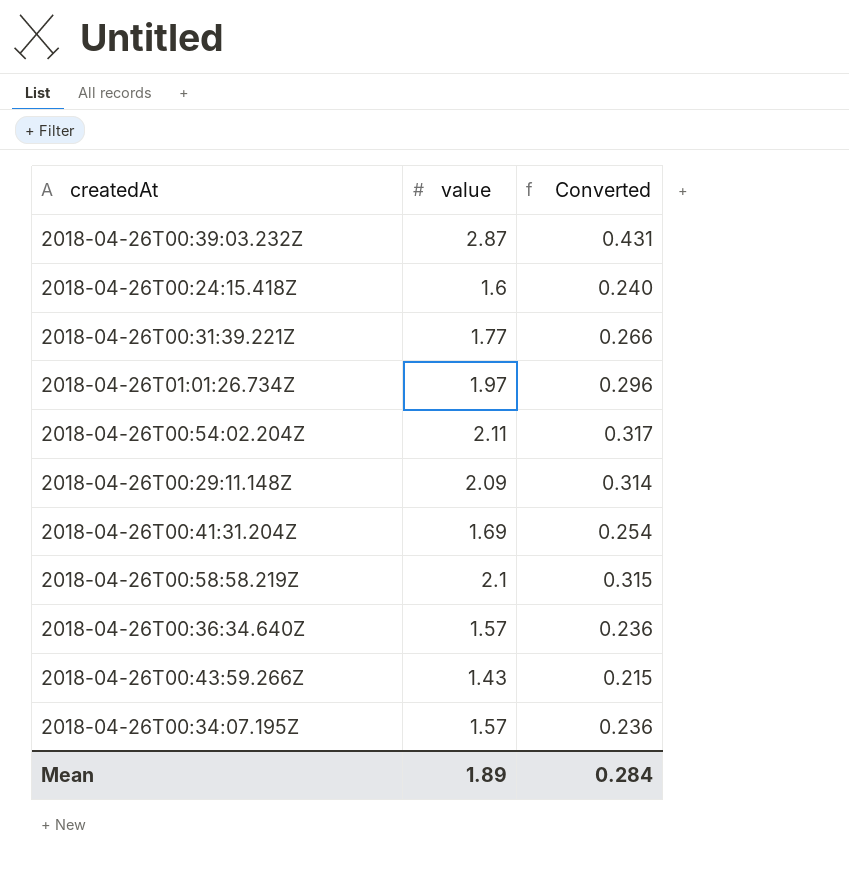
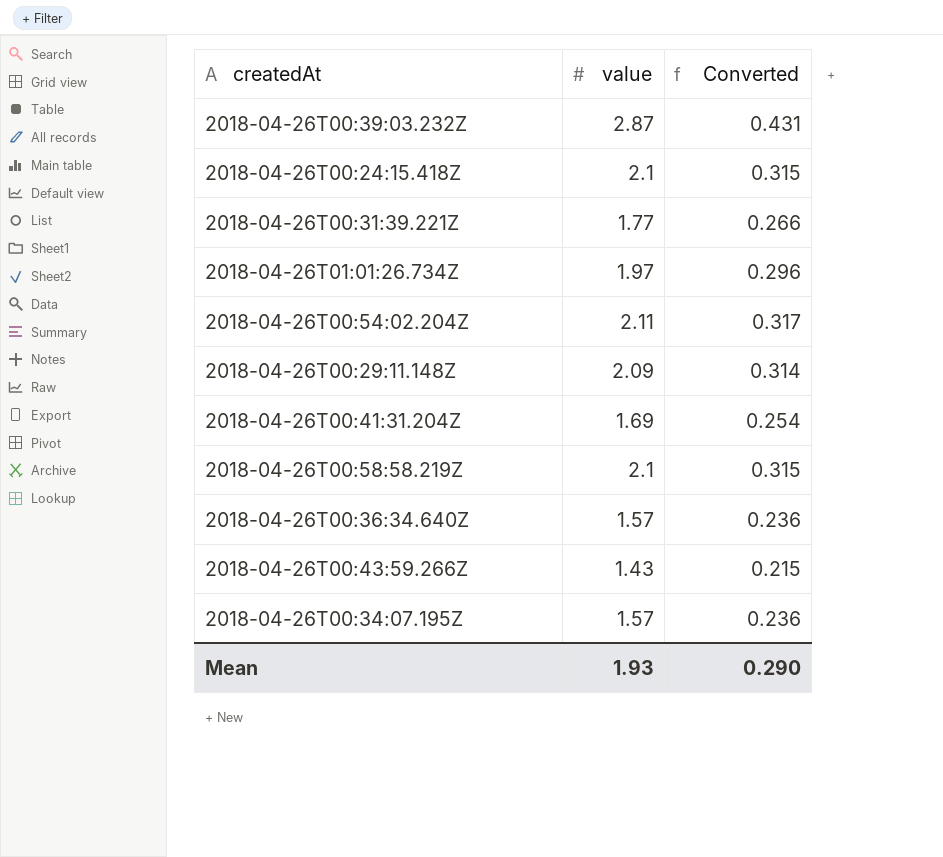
2018-04-26T00:24:15.418Z | value: 1.6 -> 2.1
2018-04-26T00:24:15.418Z | Converted: 0.240 -> 0.315
Mean | value: 1.89 -> 1.93
Mean | Converted: 0.284 -> 0.290

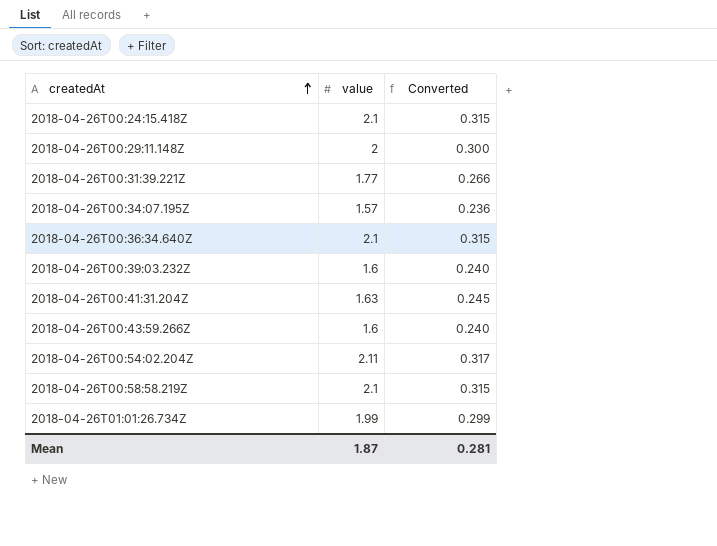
row order: none -> createdAt ascending
2018-04-26T00:29:11.148Z | value: 2.09 -> 2
2018-04-26T00:29:11.148Z | Converted: 0.314 -> 0.300
2018-04-26T00:36:34.640Z | value: 1.57 -> 2.1
2018-04-26T00:36:34.640Z | Converted: 0.236 -> 0.315
2018-04-26T00:39:03.232Z | value: 2.87 -> 1.6
2018-04-26T00:39:03.232Z | Converted: 0.431 -> 0.240
2018-04-26T00:41:31.204Z | value: 1.69 -> 1.63
2018-04-26T00:41:31.204Z | Converted: 0.254 -> 0.245
2018-04-26T00:43:59.266Z | value: 1.43 -> 1.6
2018-04-26T00:43:59.266Z | Converted: 0.215 -> 0.240
2018-04-26T01:01:26.734Z | value: 1.97 -> 1.99
2018-04-26T01:01:26.734Z | Converted: 0.296 -> 0.299
Mean | value: 1.93 -> 1.87
Mean | Converted: 0.290 -> 0.281

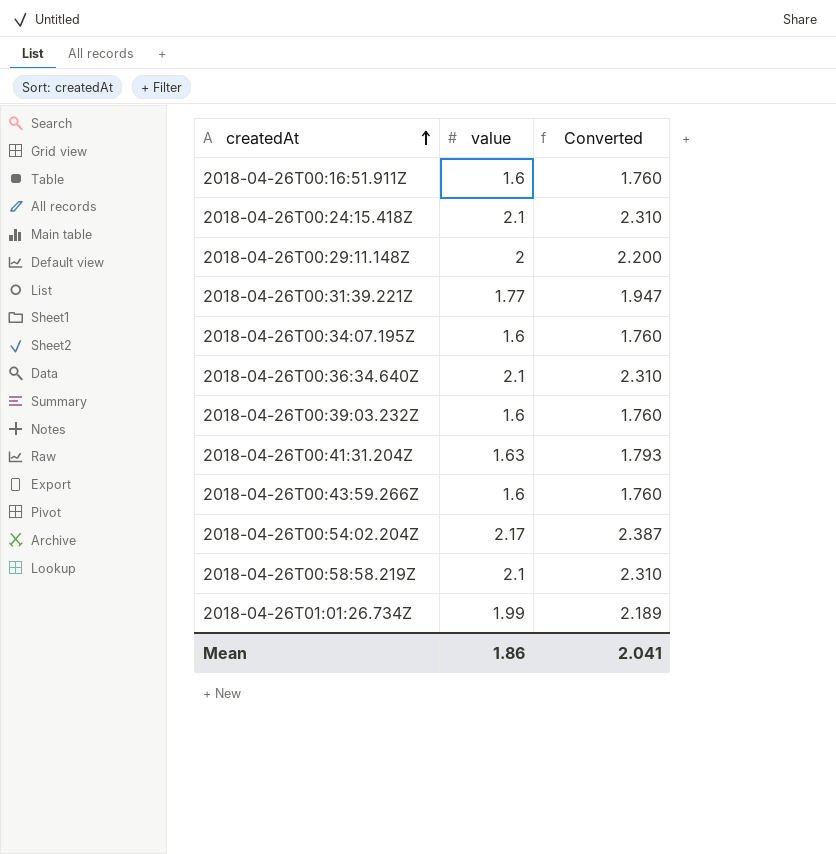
column Converted | formula: [value] * 0.15 -> [value] * 1.1
row 2018-04-26T00:16:51.911Z: none -> 1.6 | 1.760
2018-04-26T00:34:07.195Z | value: 1.57 -> 1.6
2018-04-26T00:54:02.204Z | value: 2.11 -> 2.17
Mean | value: 1.87 -> 1.86
Mean | Converted: 0.281 -> 2.041

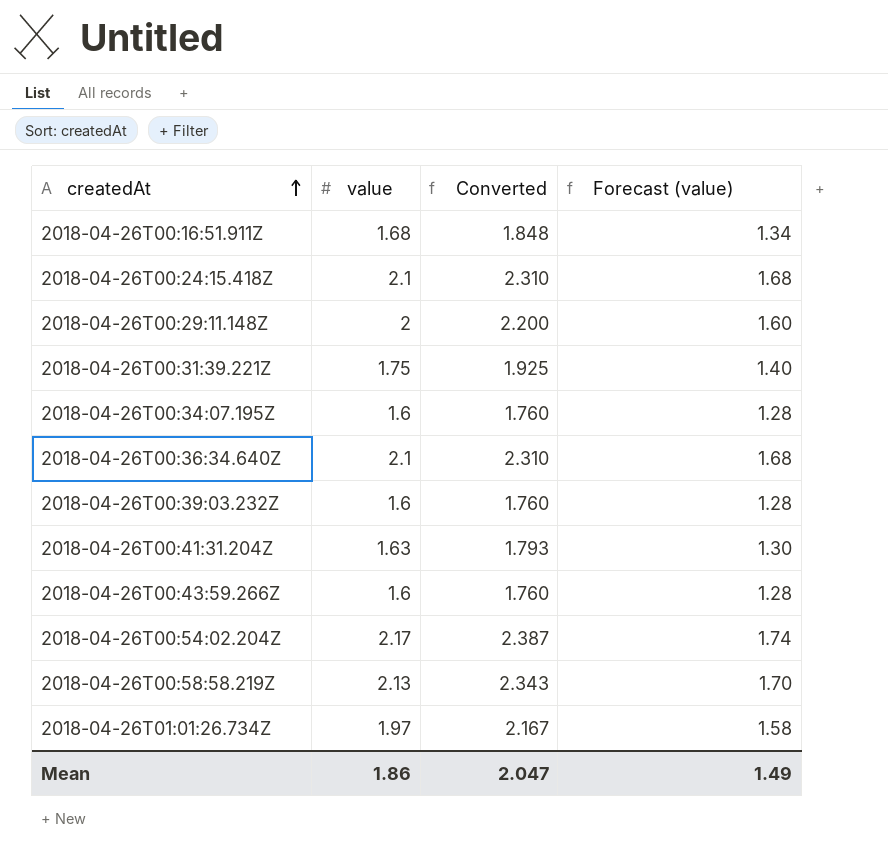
column Forecast (value) | formula: none -> [value] * 0.8
2018-04-26T00:16:51.911Z | value: 1.6 -> 1.68
2018-04-26T00:16:51.911Z | Converted: 1.760 -> 1.848
2018-04-26T00:31:39.221Z | value: 1.77 -> 1.75
2018-04-26T00:31:39.221Z | Converted: 1.947 -> 1.925
2018-04-26T00:58:58.219Z | value: 2.1 -> 2.13
2018-04-26T00:58:58.219Z | Converted: 2.310 -> 2.343
2018-04-26T01:01:26.734Z | value: 1.99 -> 1.97
2018-04-26T01:01:26.734Z | Converted: 2.189 -> 2.167
Mean | Converted: 2.041 -> 2.047

